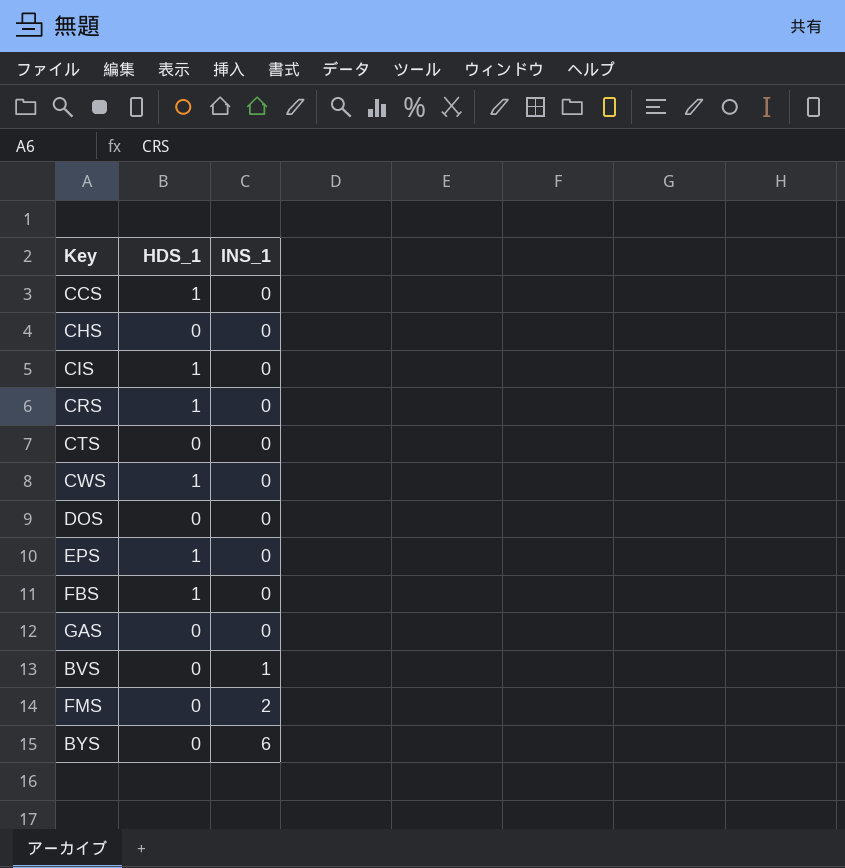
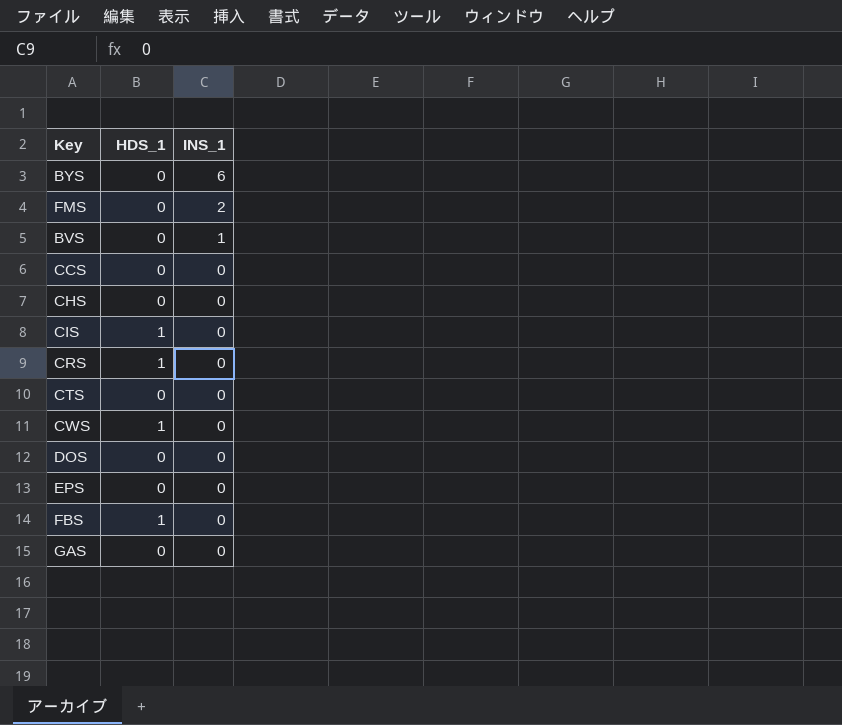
row order: INS_1 ascending -> INS_1 descending
CCS | HDS_1: 1 -> 0
EPS | HDS_1: 1 -> 0

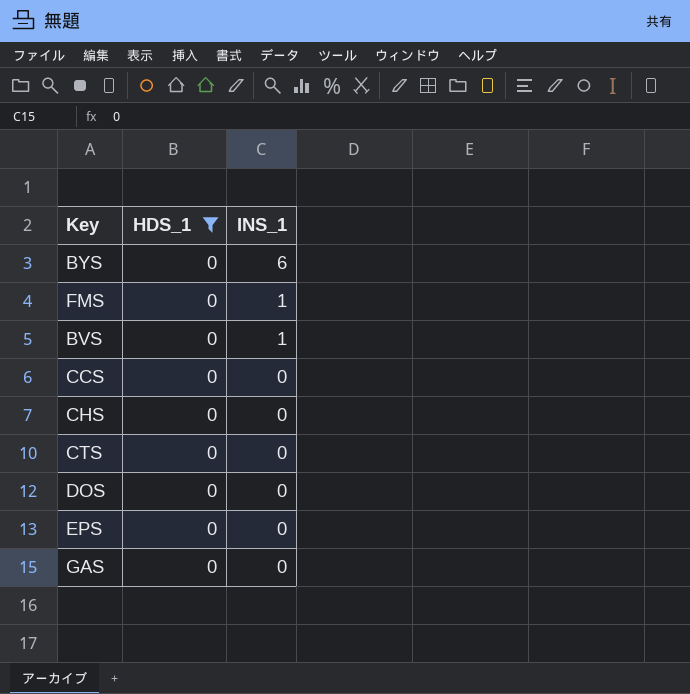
filter: none -> HDS_1 = 0
FMS | INS_1: 2 -> 1

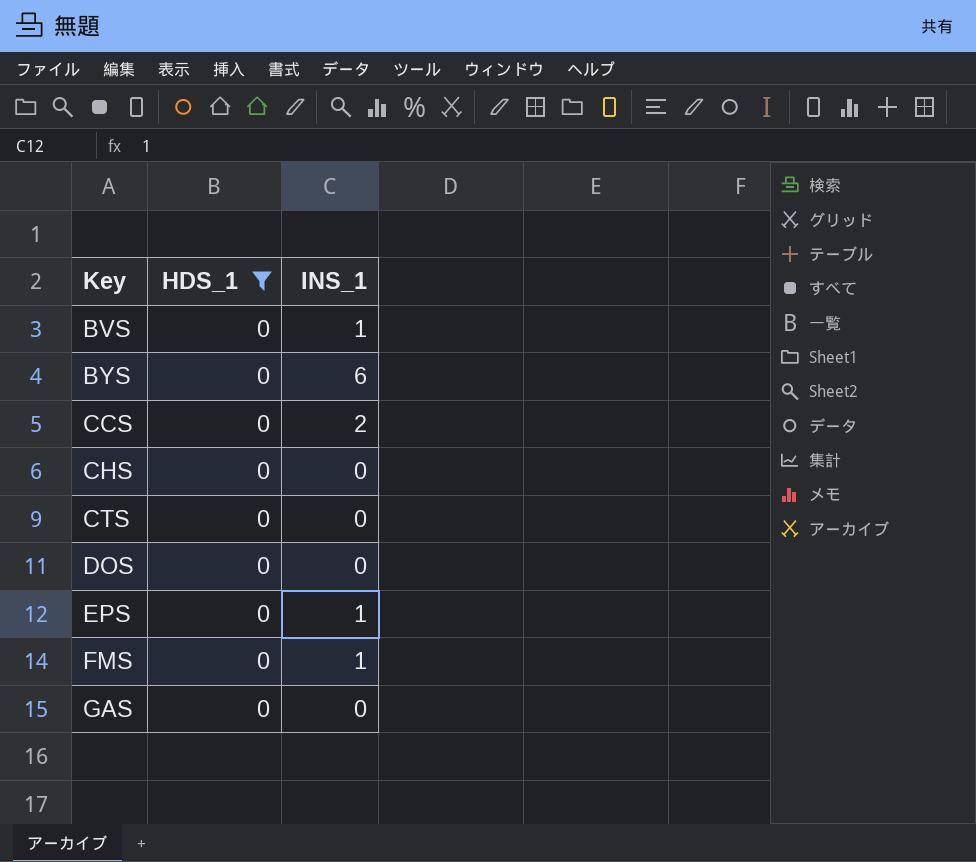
row order: INS_1 descending -> Key ascending
CCS | INS_1: 0 -> 2
EPS | INS_1: 0 -> 1

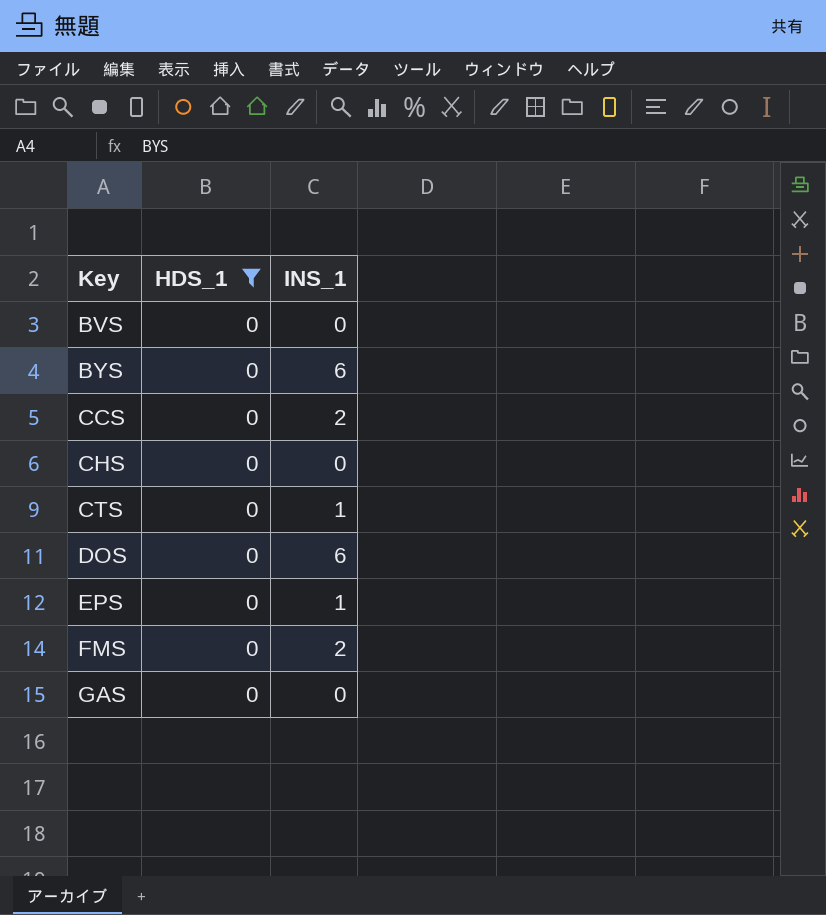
BVS | INS_1: 1 -> 0
CTS | INS_1: 0 -> 1
DOS | INS_1: 0 -> 6
FMS | INS_1: 1 -> 2

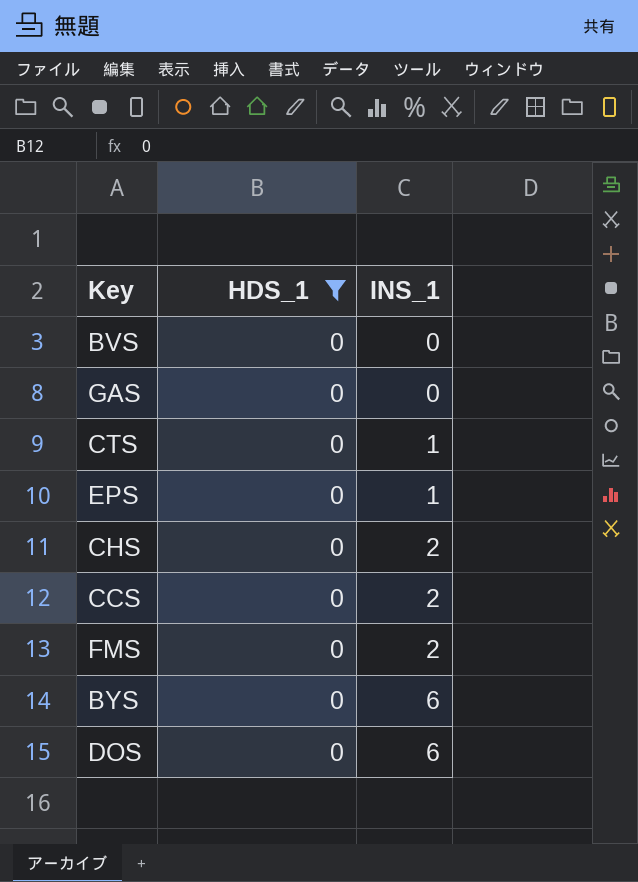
row order: Key ascending -> INS_1 ascending
CHS | INS_1: 0 -> 2

